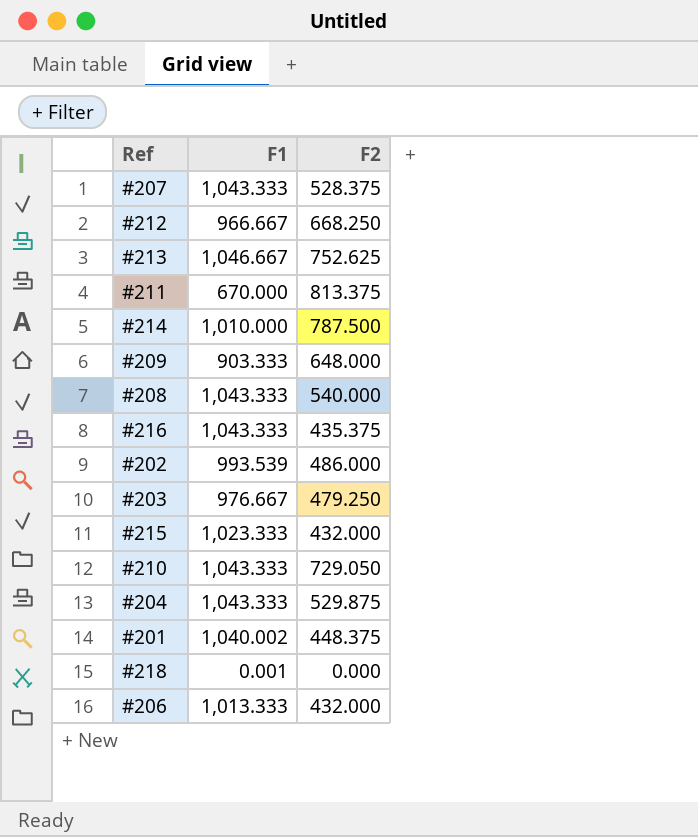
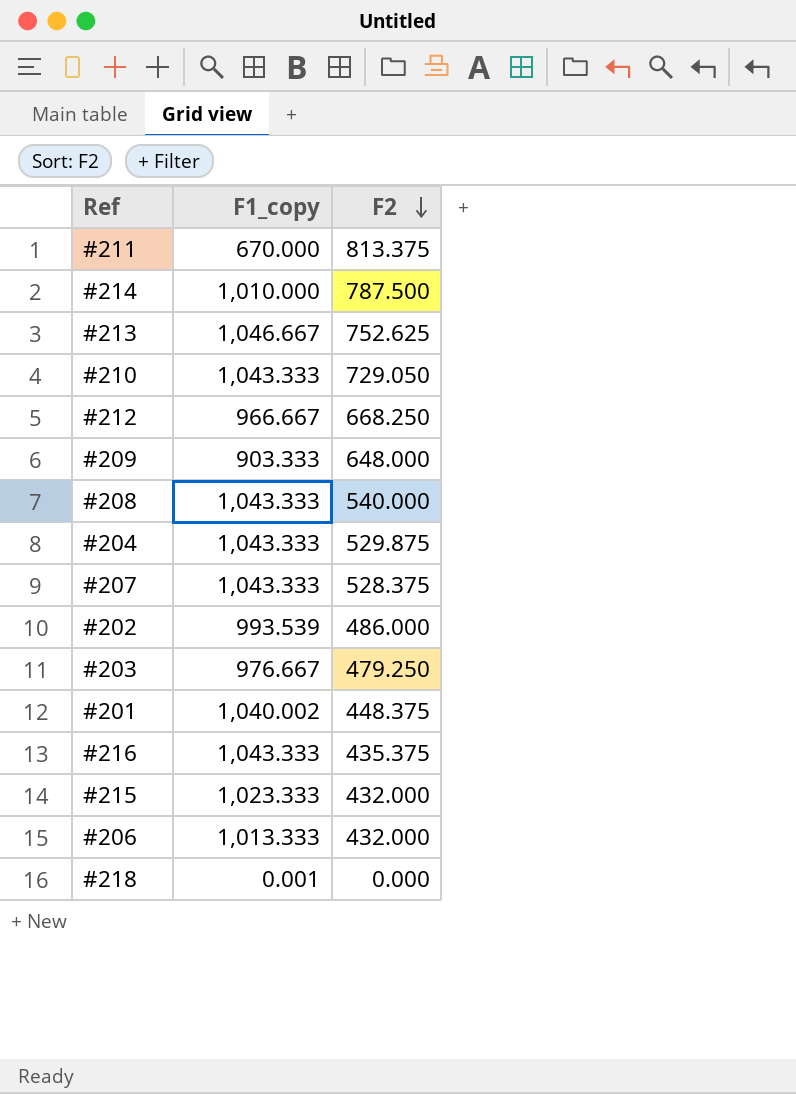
row order: none -> F2 descending
column name: F1 -> F1_copy

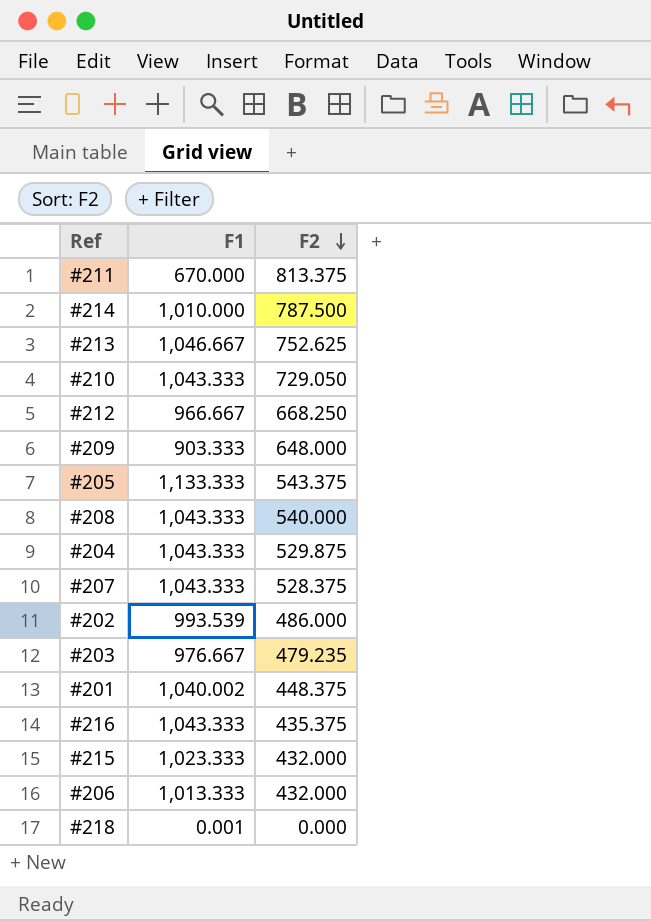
column name: F1_copy -> F1
row #205: none -> 1,133.333 | 543.375
#203 | F2: 479.250 -> 479.235

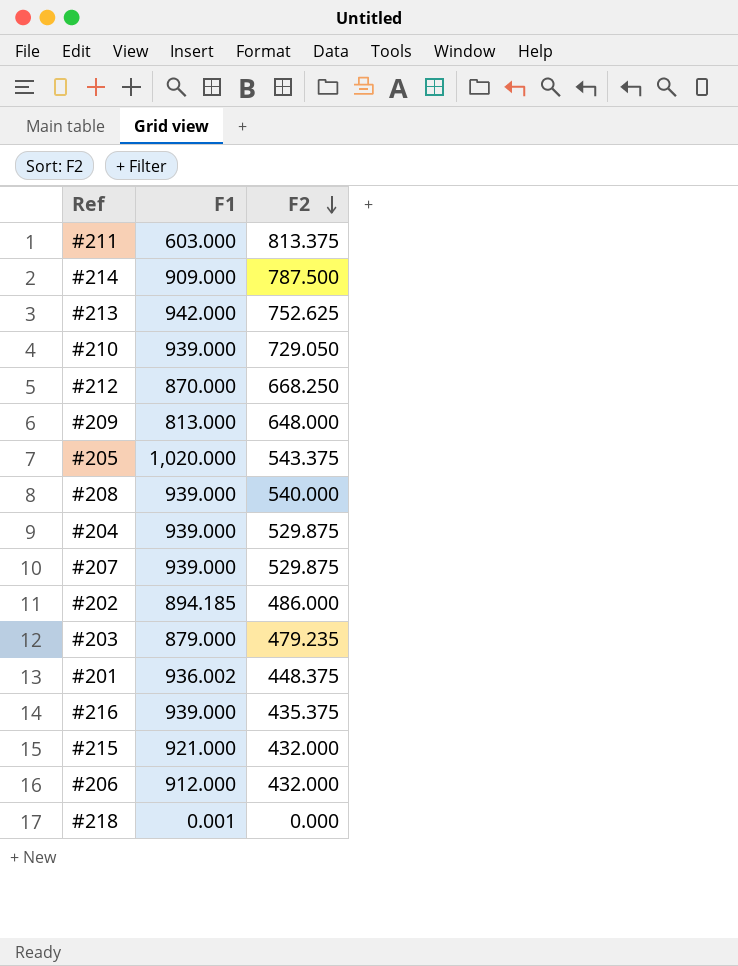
#211 | F1: 670.000 -> 603.000
#214 | F1: 1,010.000 -> 909.000
#213 | F1: 1,046.667 -> 942.000
#210 | F1: 1,043.333 -> 939.000
#212 | F1: 966.667 -> 870.000
#209 | F1: 903.333 -> 813.000
#205 | F1: 1,133.333 -> 1,020.000
#208 | F1: 1,043.333 -> 939.000
#204 | F1: 1,043.333 -> 939.000
#207 | F1: 1,043.333 -> 939.000
#207 | F2: 528.375 -> 529.875
#202 | F1: 993.539 -> 894.185
#203 | F1: 976.667 -> 879.000
#201 | F1: 1,040.002 -> 936.002
#216 | F1: 1,043.333 -> 939.000
#215 | F1: 1,023.333 -> 921.000
#206 | F1: 1,013.333 -> 912.000

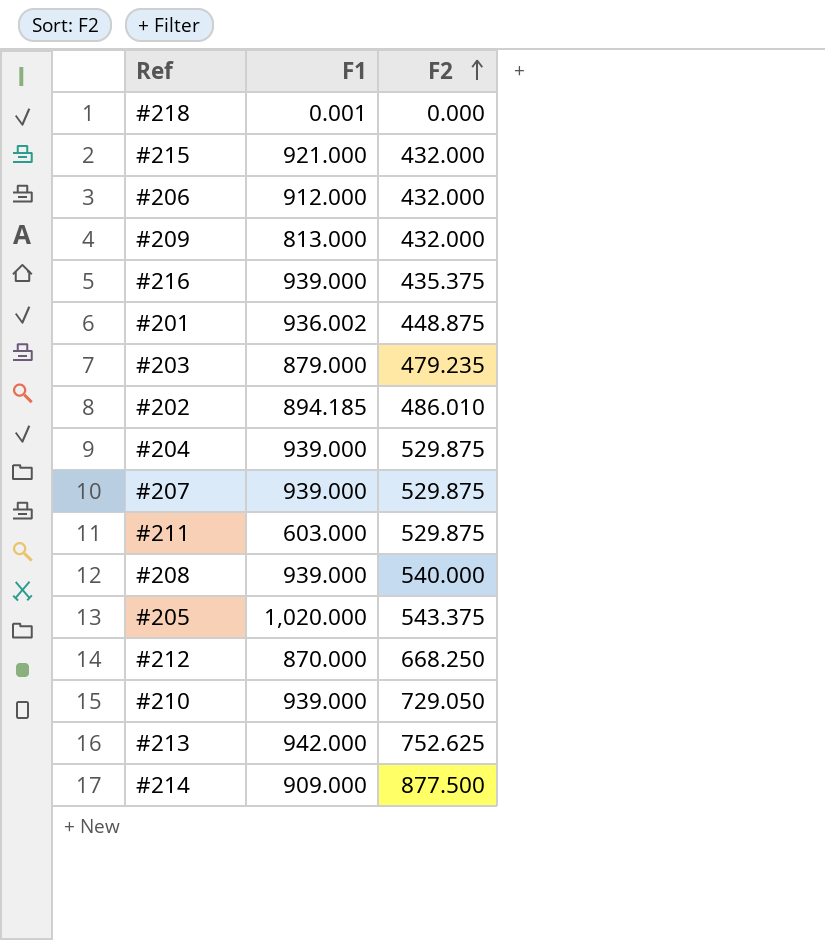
row order: F2 descending -> F2 ascending
#209 | F2: 648.000 -> 432.000
#201 | F2: 448.375 -> 448.875
#202 | F2: 486.000 -> 486.010
#211 | F2: 813.375 -> 529.875
#214 | F2: 787.500 -> 877.500

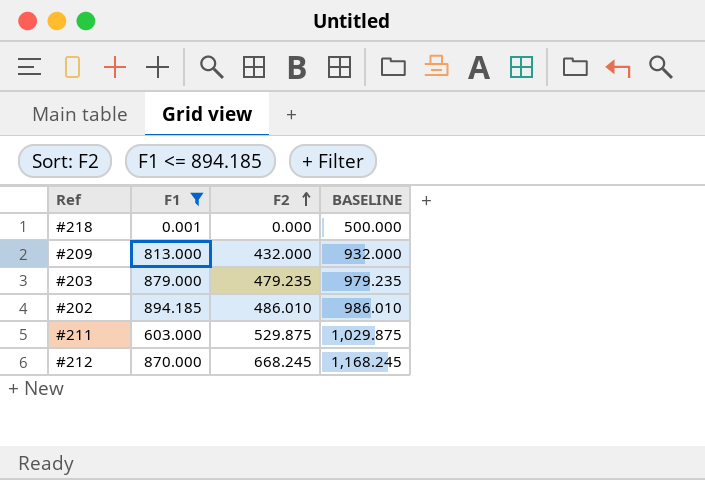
filter: none -> F1 <= 894.185
column BASELINE | formula: none -> [F2] + 500
#212 | F2: 668.250 -> 668.245

